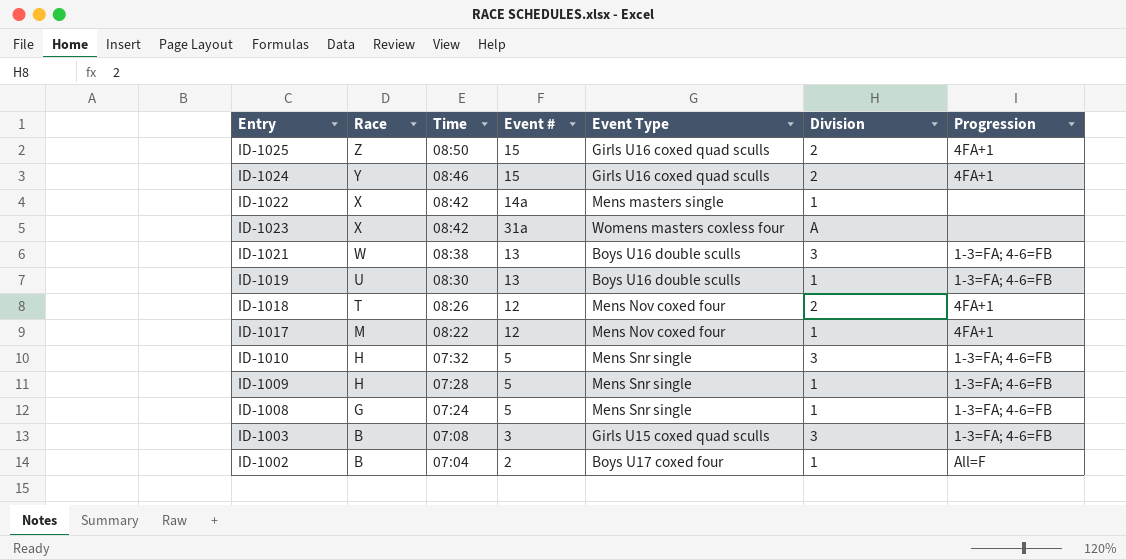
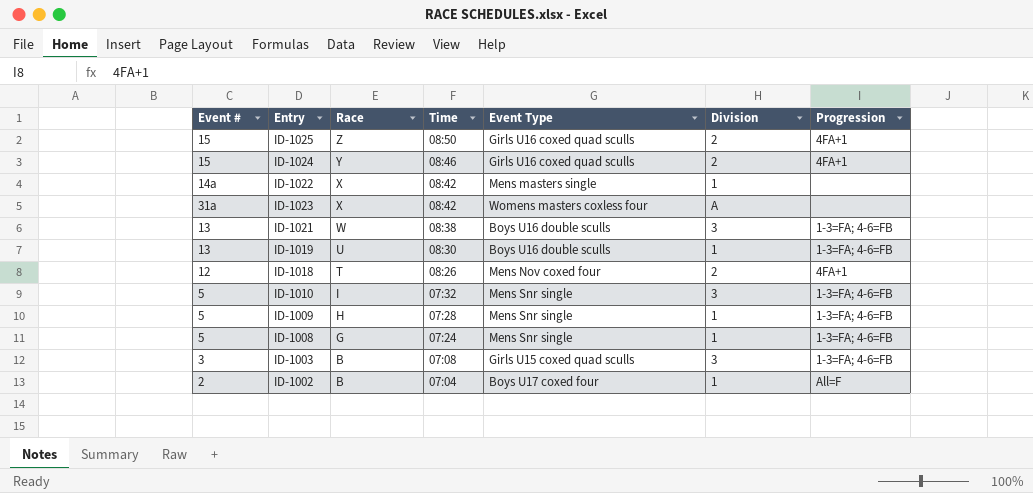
column Event # | position: 4 -> 1
row ID-1017: M | 08:22 | 12 | Mens Nov coxed four | 1 | 4FA+1 -> none
ID-1010 | Race: H -> I

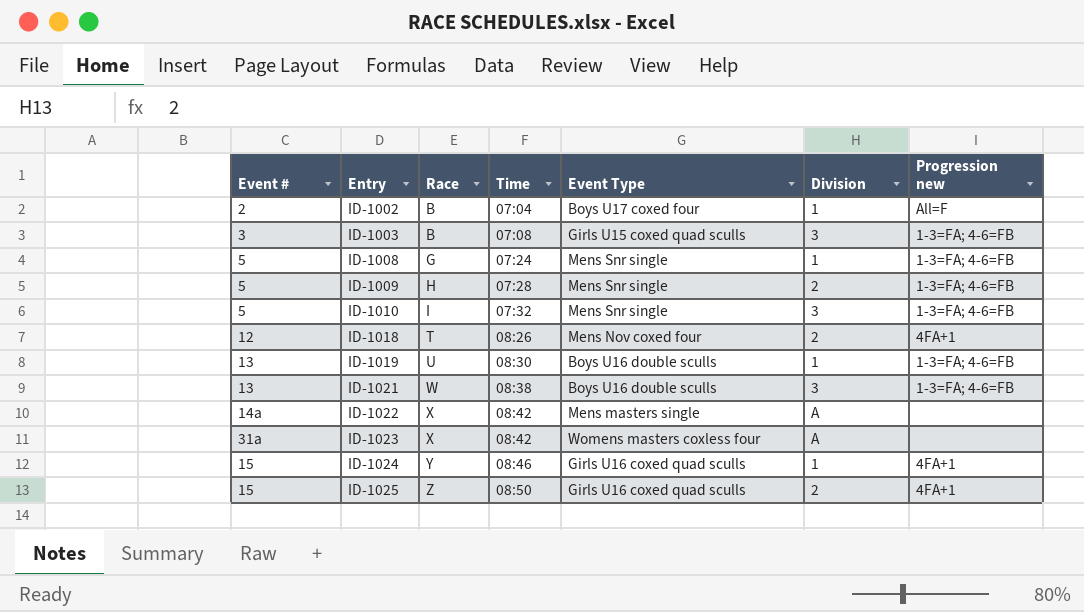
row order: Race descending -> Entry ascending
column name: Progression -> Progression new
ID-1009 | Division: 1 -> 2
ID-1022 | Division: 1 -> A
ID-1024 | Division: 2 -> 1

